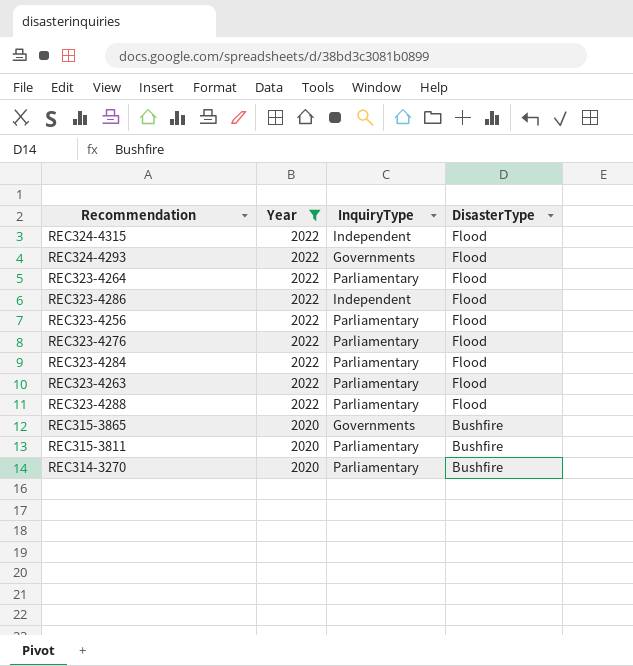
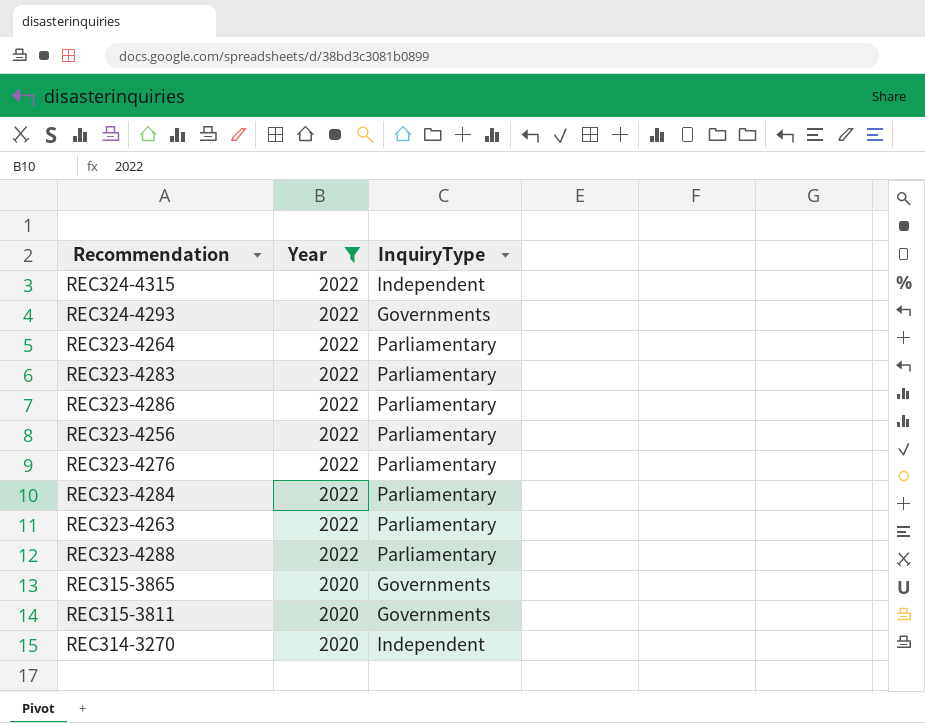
column DisasterType | position: 4 -> none
row REC323-4283: none -> 2022 | Parliamentary
REC323-4286 | InquiryType: Independent -> Parliamentary
REC315-3811 | InquiryType: Parliamentary -> Governments
REC314-3270 | InquiryType: Parliamentary -> Independent

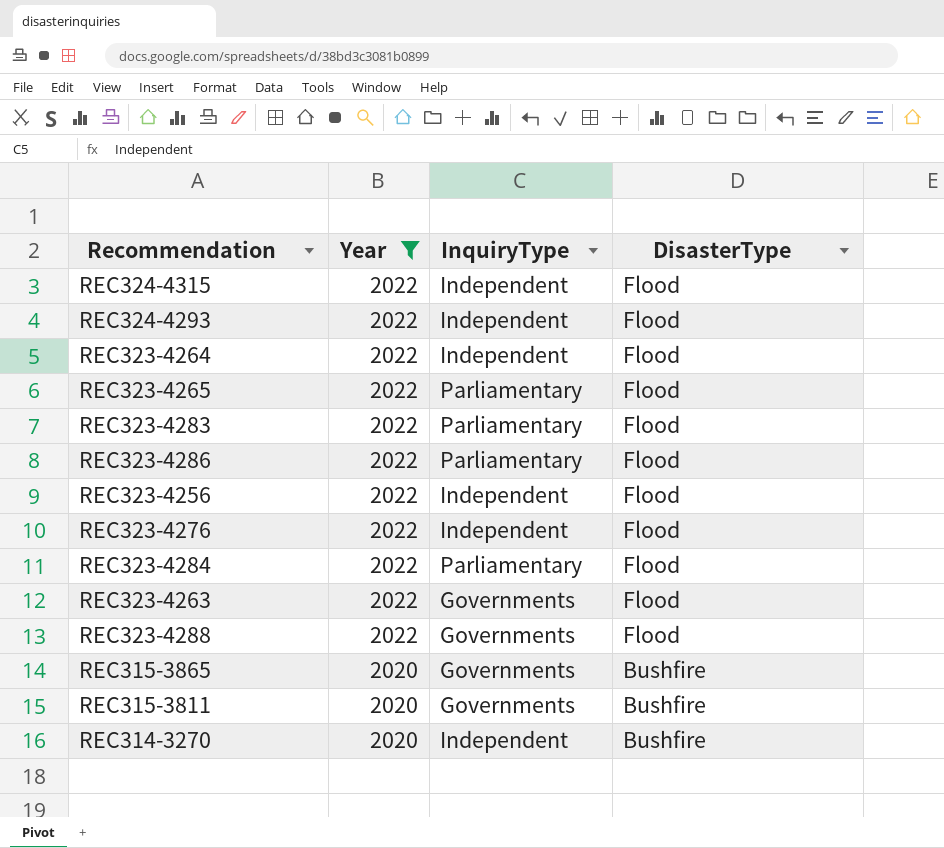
column DisasterType | position: none -> 4
REC324-4293 | InquiryType: Governments -> Independent
REC323-4264 | InquiryType: Parliamentary -> Independent
row REC323-4265: none -> 2022 | Parliamentary | Flood
REC323-4256 | InquiryType: Parliamentary -> Independent
REC323-4276 | InquiryType: Parliamentary -> Independent
REC323-4263 | InquiryType: Parliamentary -> Governments
REC323-4288 | InquiryType: Parliamentary -> Governments

